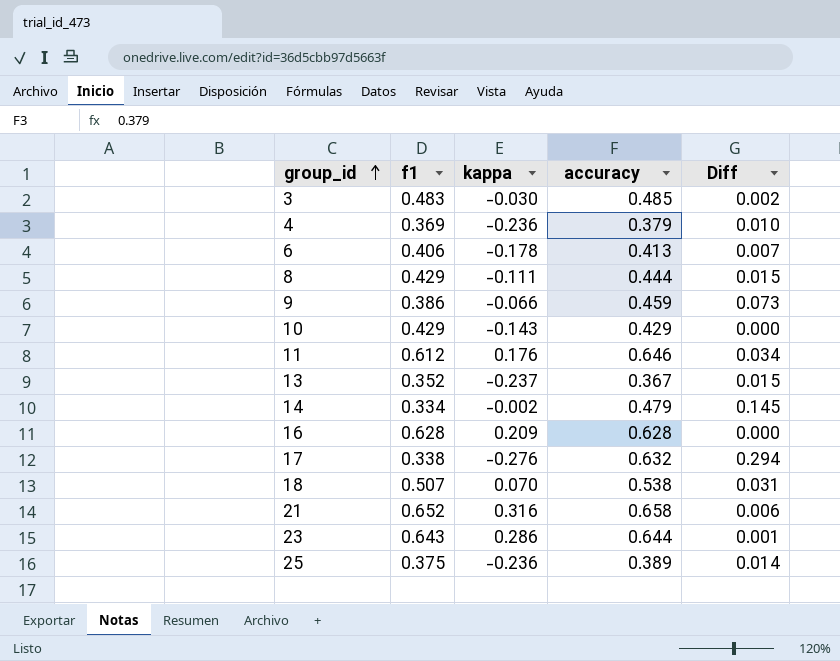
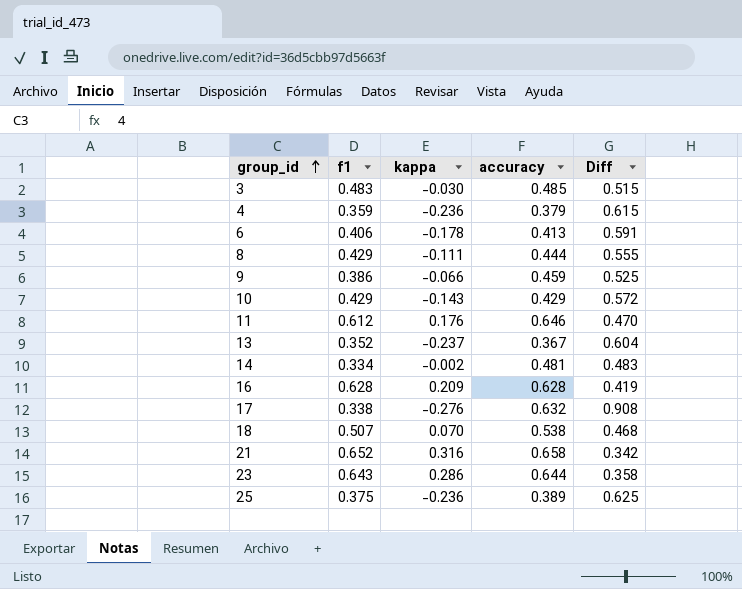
column Diff | formula: [accuracy] - [f1] -> [accuracy] - [kappa]
4 | f1: 0.369 -> 0.359
14 | accuracy: 0.479 -> 0.481

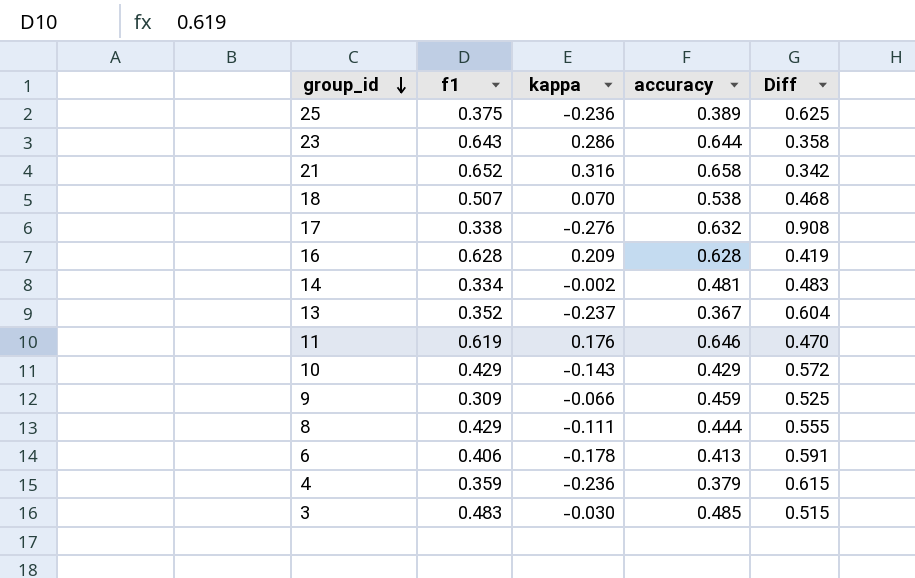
row order: group_id ascending -> group_id descending
11 | f1: 0.612 -> 0.619
9 | f1: 0.386 -> 0.309

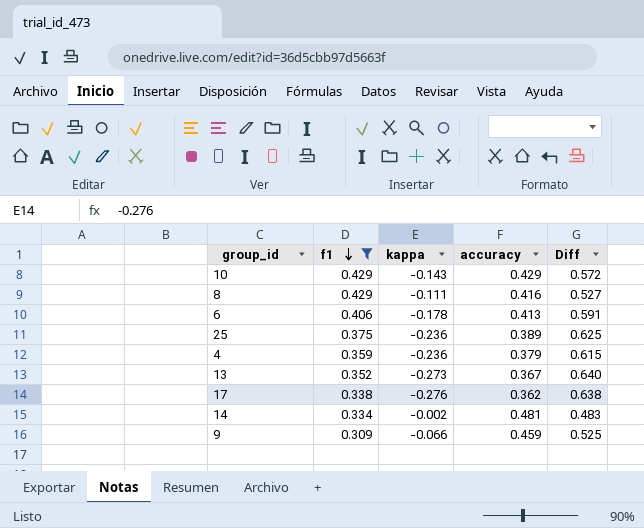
filter: none -> f1 <= 0.429
row order: group_id descending -> f1 descending
8 | accuracy: 0.444 -> 0.416
8 | Diff: 0.555 -> 0.527
13 | kappa: -0.237 -> -0.273
13 | Diff: 0.604 -> 0.640
17 | accuracy: 0.632 -> 0.362
17 | Diff: 0.908 -> 0.638

